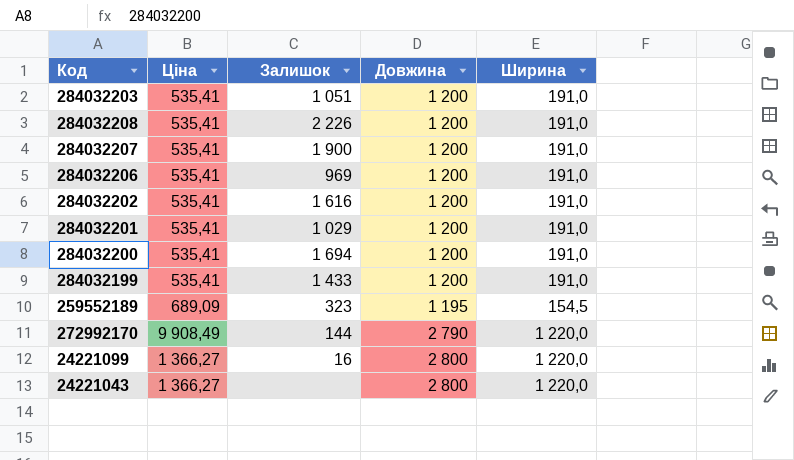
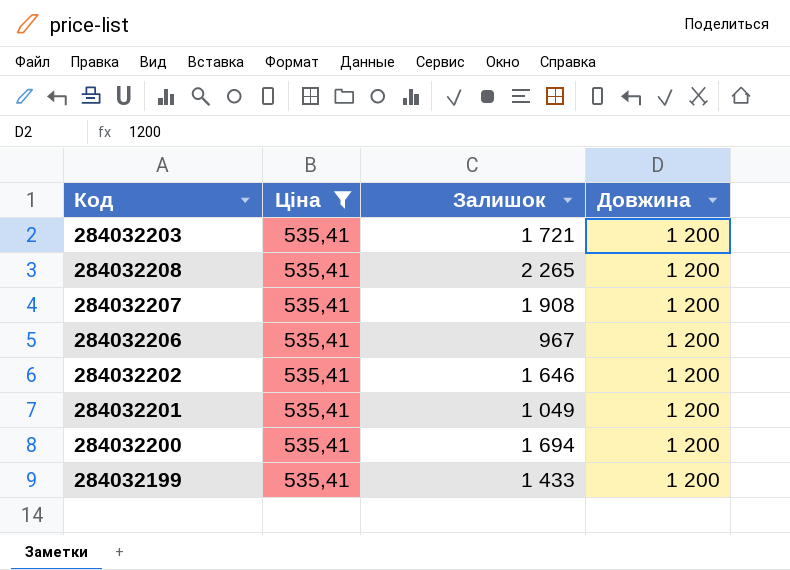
filter: none -> Ціна = 535,41
column Ширина | position: 5 -> none
284032203 | Залишок: 1 051 -> 1 721
284032208 | Залишок: 2 226 -> 2 265
284032207 | Залишок: 1 900 -> 1 908
284032206 | Залишок: 969 -> 967
284032202 | Залишок: 1 616 -> 1 646
284032201 | Залишок: 1 029 -> 1 049

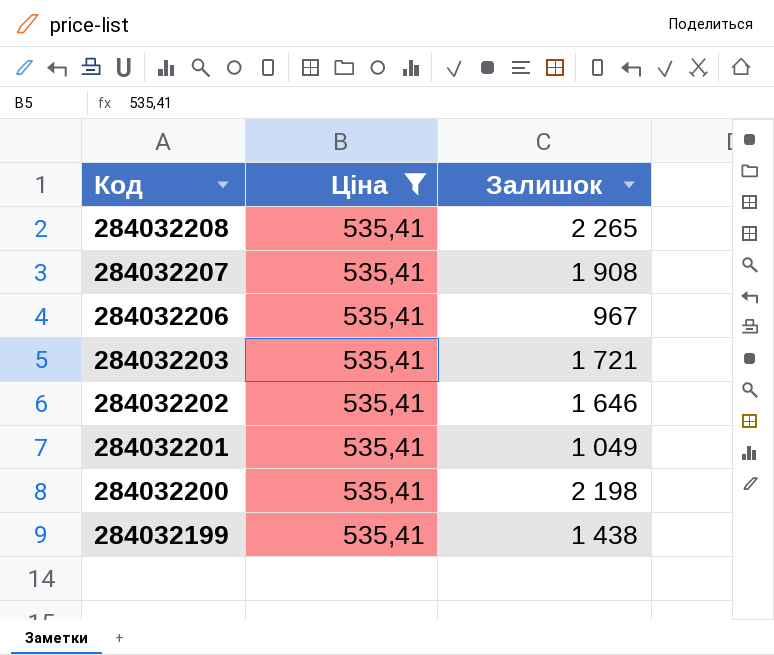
row order: none -> Код descending
column Довжина | position: 4 -> none
284032200 | Залишок: 1 694 -> 2 198
284032199 | Залишок: 1 433 -> 1 438

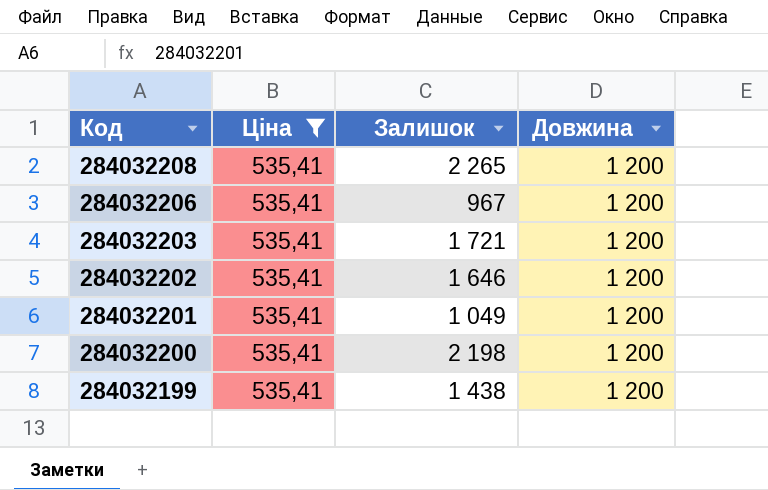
column Довжина | position: none -> 4
row 284032207: 535,41 | 1 908 -> none

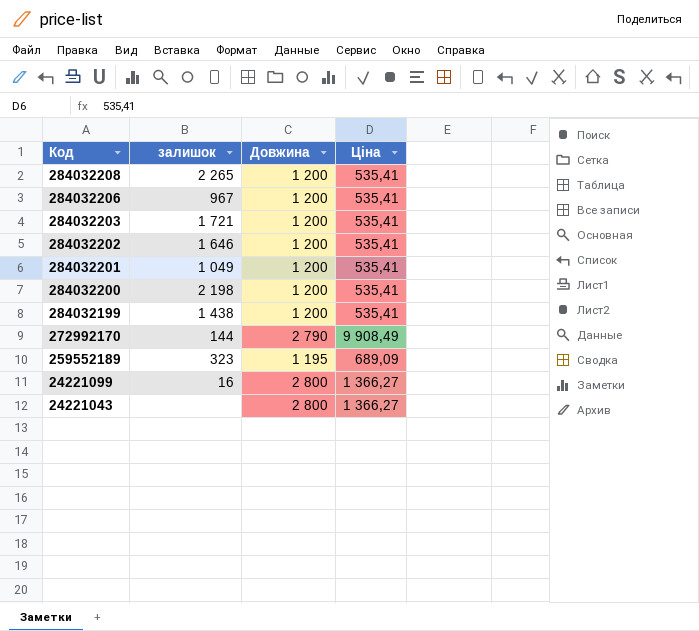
filter: Ціна = 535,41 -> none
column name: Залишок -> залишок
column Ціна | position: 2 -> 4

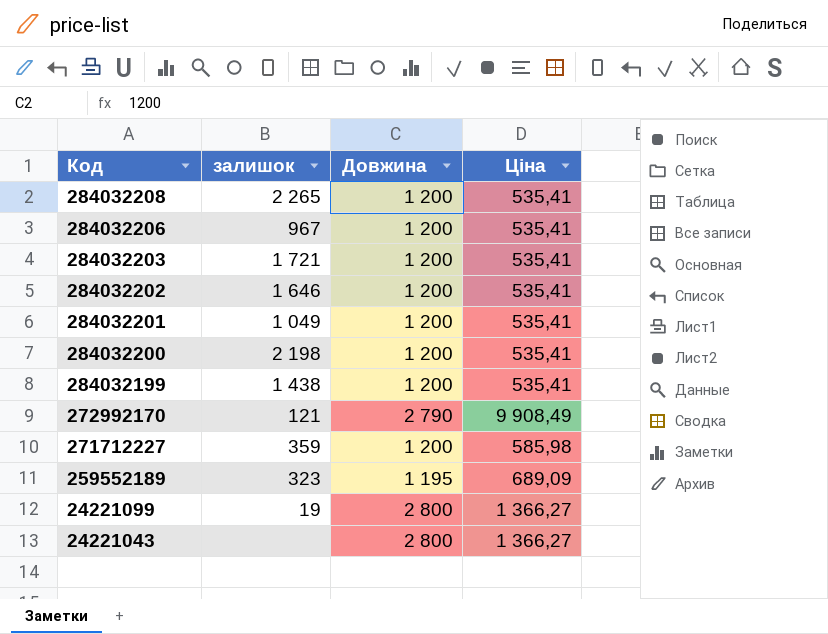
272992170 | залишок: 144 -> 121
row 271712227: none -> 359 | 1 200 | 585,98
24221099 | залишок: 16 -> 19

